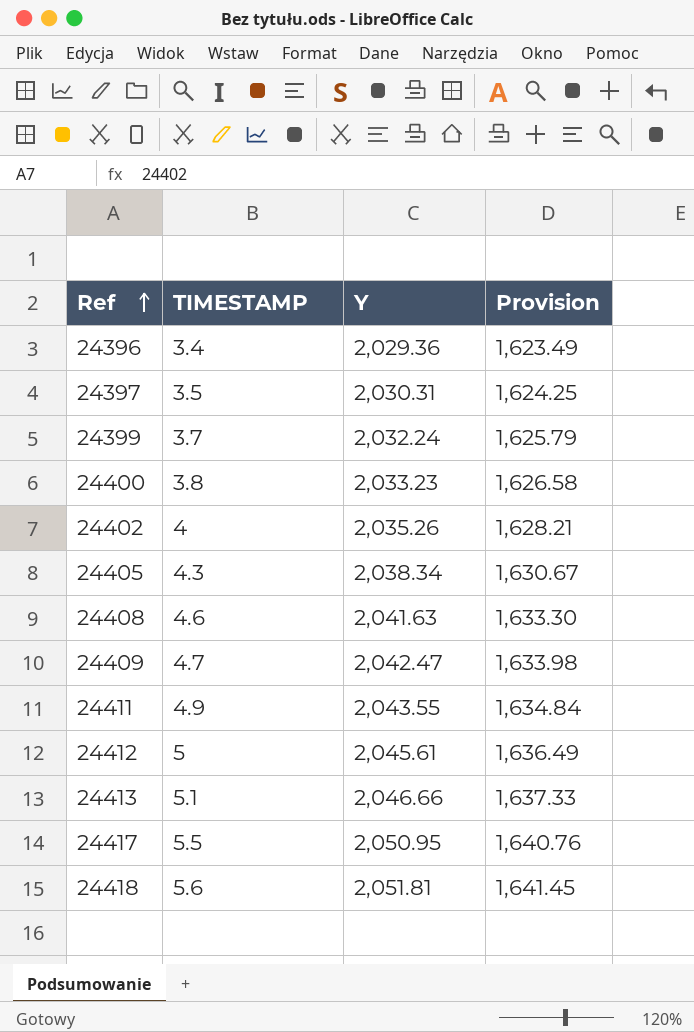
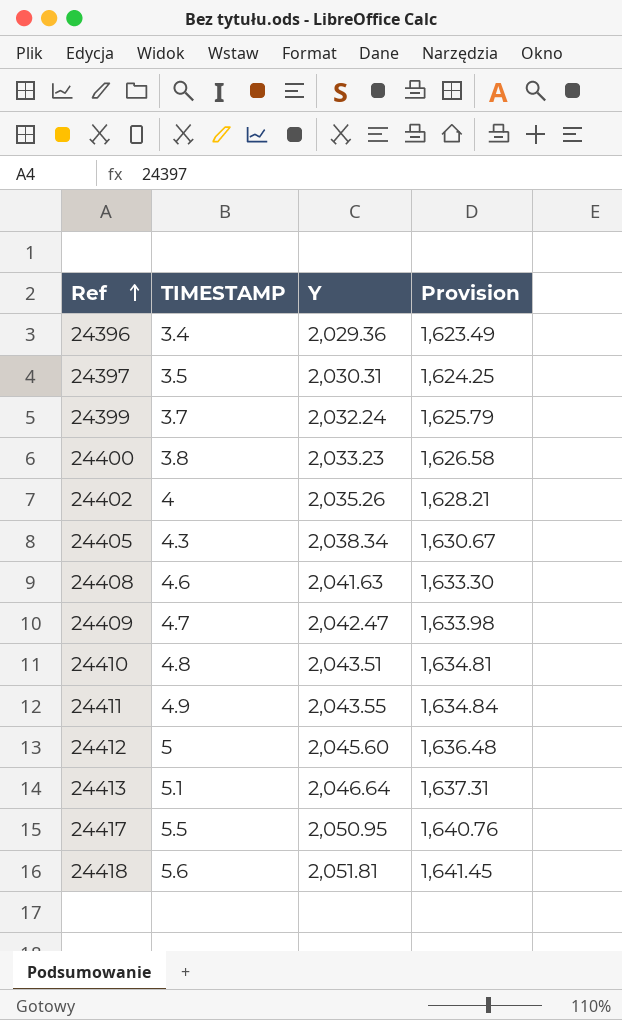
row 24410: none -> 4.8 | 2,043.51 | 1,634.81
24412 | Y: 2,045.61 -> 2,045.60
24412 | Provision: 1,636.49 -> 1,636.48
24413 | Y: 2,046.66 -> 2,046.64
24413 | Provision: 1,637.33 -> 1,637.31

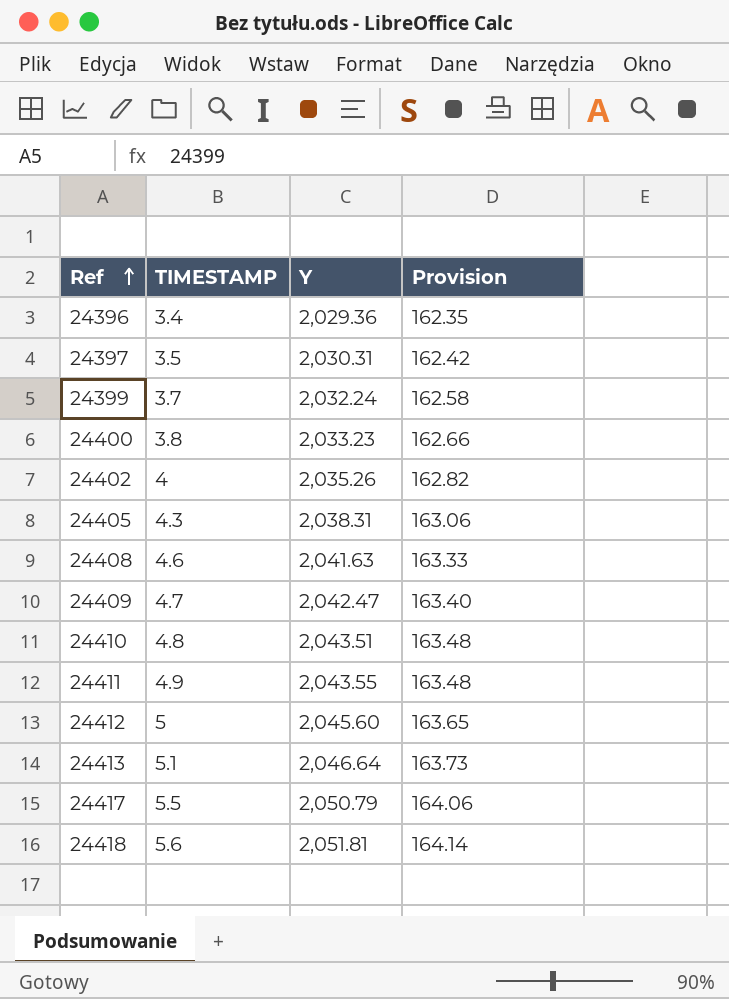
column Provision | formula: [Y] * 0.8 -> [Y] * 0.08
24405 | Y: 2,038.34 -> 2,038.31
24417 | Y: 2,050.95 -> 2,050.79

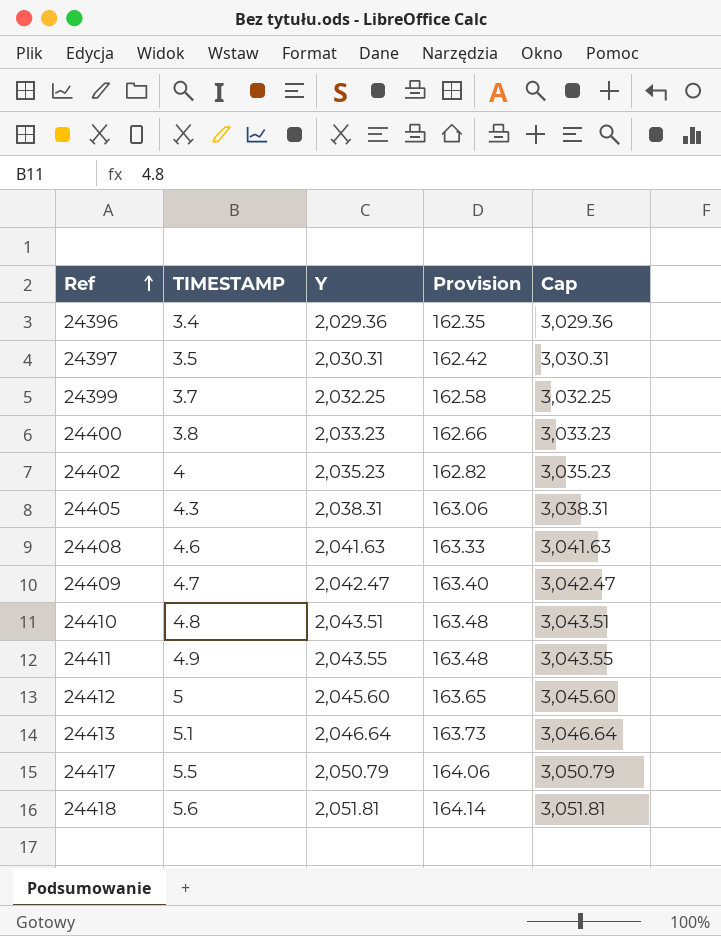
column Cap | formula: none -> [Y] + 1000
24399 | Y: 2,032.24 -> 2,032.25
24402 | Y: 2,035.26 -> 2,035.23

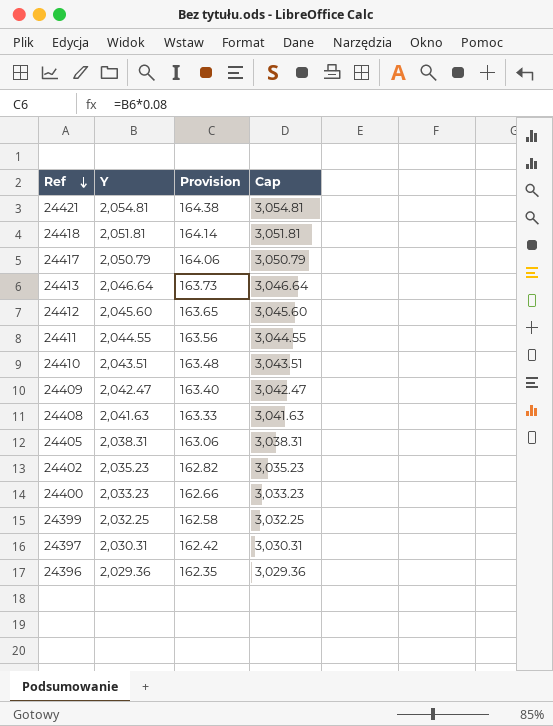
row order: Ref ascending -> Ref descending
column TIMESTAMP | position: 2 -> none
row 24421: none -> 2,054.81 | 164.38 | 3,054.81
24411 | Y: 2,043.55 -> 2,044.55
24411 | Provision: 163.48 -> 163.56
24411 | Cap: 3,043.55 -> 3,044.55

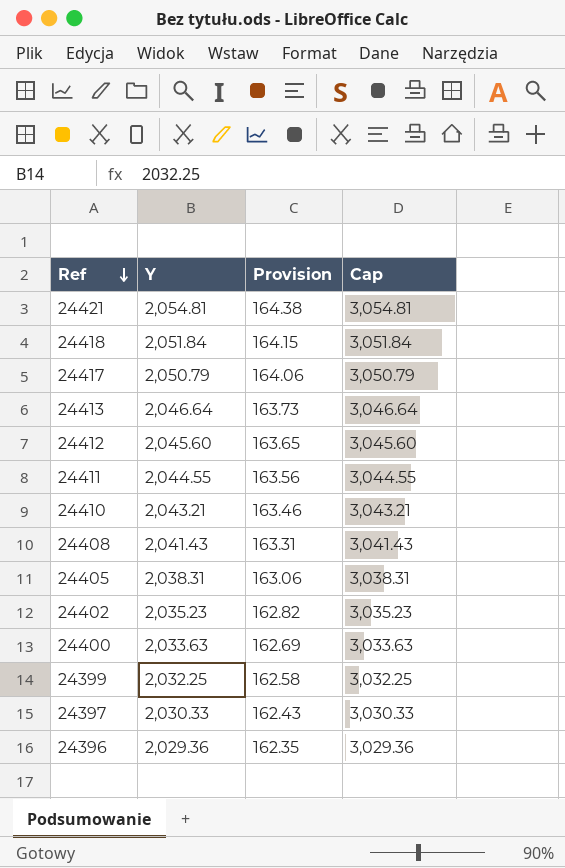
row 24409: 2,042.47 | 163.40 | 3,042.47 -> none
24418 | Y: 2,051.81 -> 2,051.84
24418 | Provision: 164.14 -> 164.15
24418 | Cap: 3,051.81 -> 3,051.84
24410 | Y: 2,043.51 -> 2,043.21
24410 | Provision: 163.48 -> 163.46
24410 | Cap: 3,043.51 -> 3,043.21
24408 | Y: 2,041.63 -> 2,041.43
24408 | Provision: 163.33 -> 163.31
24408 | Cap: 3,041.63 -> 3,041.43
24400 | Y: 2,033.23 -> 2,033.63
24400 | Provision: 162.66 -> 162.69
24400 | Cap: 3,033.23 -> 3,033.63
24397 | Y: 2,030.31 -> 2,030.33
24397 | Provision: 162.42 -> 162.43
24397 | Cap: 3,030.31 -> 3,030.33

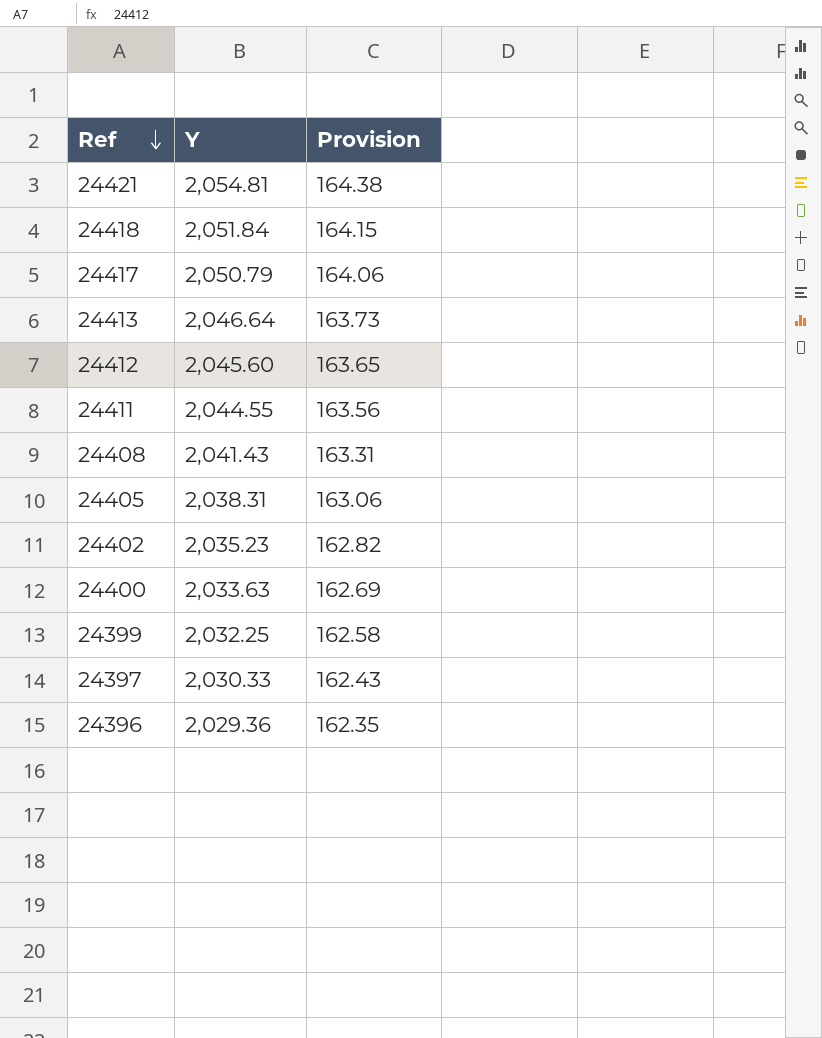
column Cap | formula: [Y] + 1000 -> none
row 24410: 2,043.21 | 163.46 | 3,043.21 -> none

